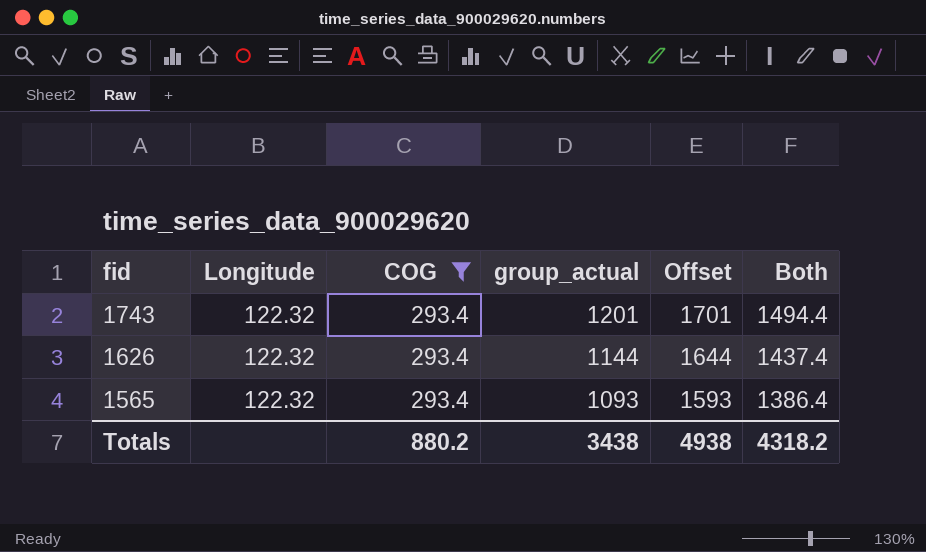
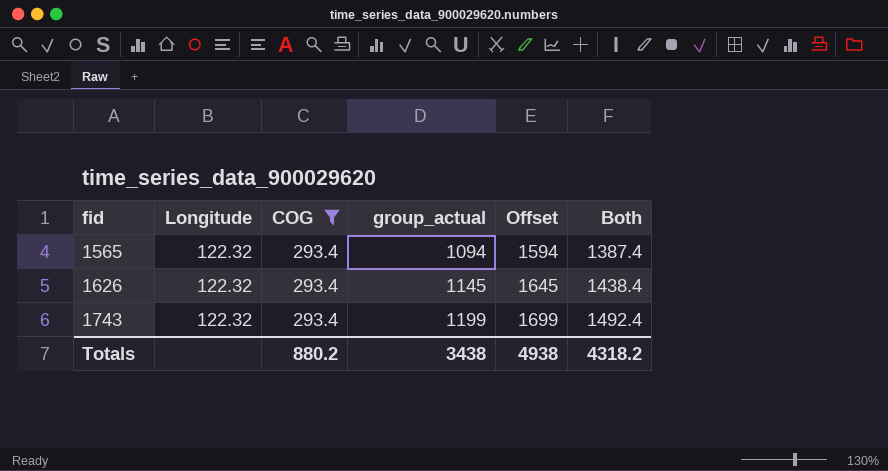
row order: fid descending -> fid ascending
1565 | group_actual: 1093 -> 1094
1565 | Offset: 1593 -> 1594
1565 | Both: 1386.4 -> 1387.4
1626 | group_actual: 1144 -> 1145
1626 | Offset: 1644 -> 1645
1626 | Both: 1437.4 -> 1438.4
1743 | group_actual: 1201 -> 1199
1743 | Offset: 1701 -> 1699
1743 | Both: 1494.4 -> 1492.4

